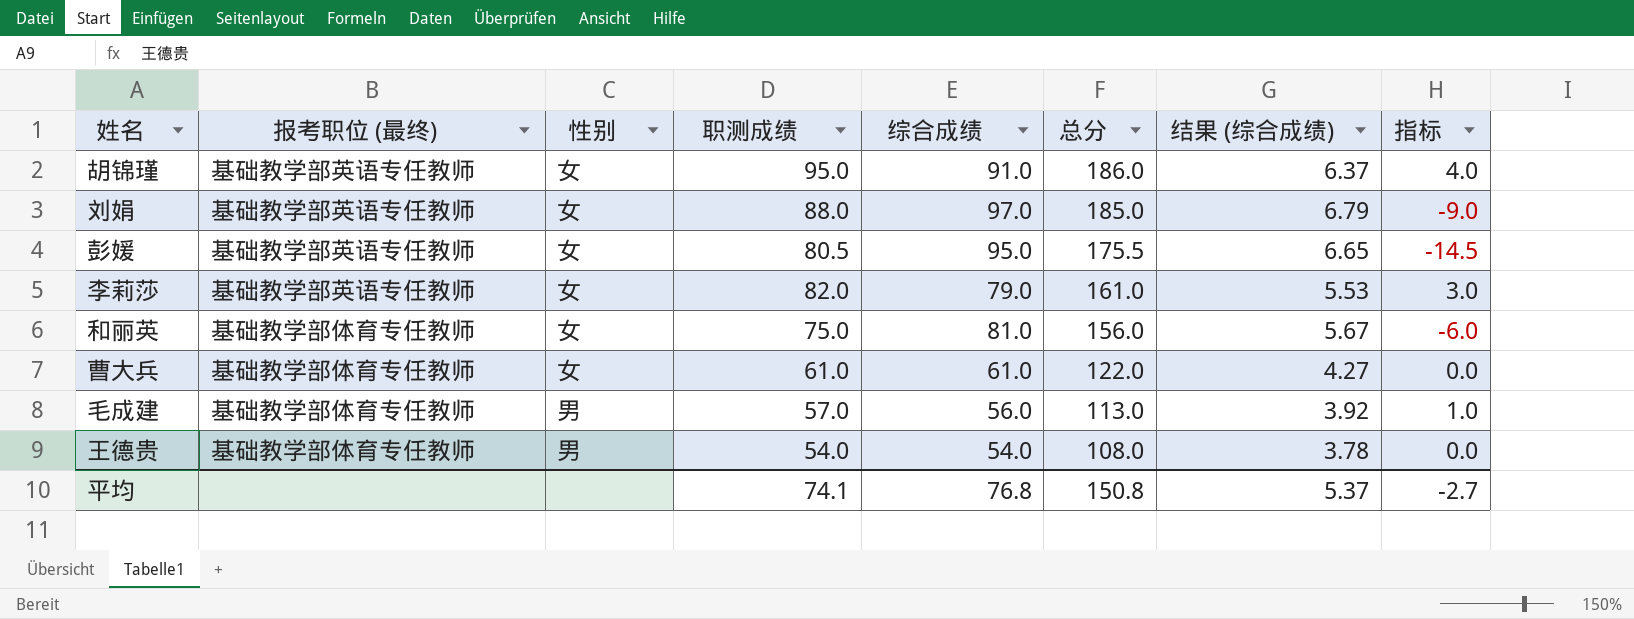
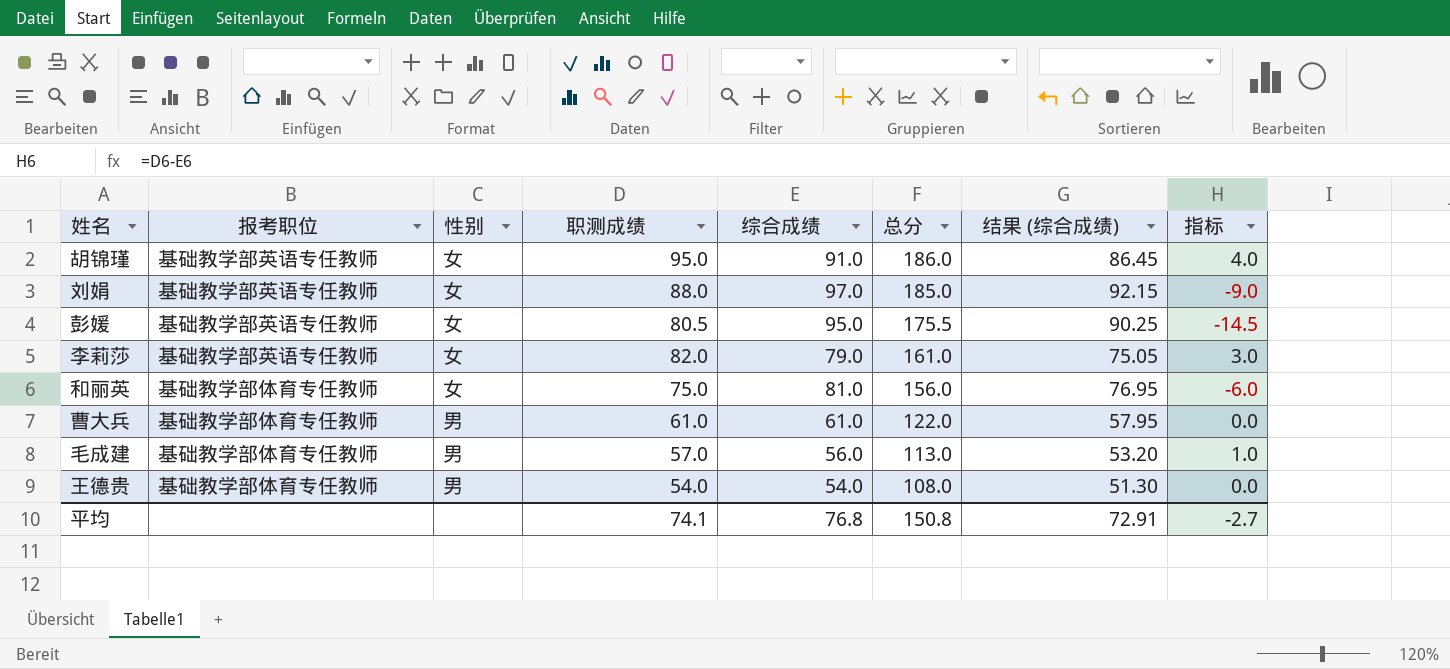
column name: 报考职位 (最终) -> 报考职位
column 结果 (综合成绩) | formula: [综合成绩] * 0.07 -> [综合成绩] * 0.95
曹大兵 | 性别: 女 -> 男
平均 | 结果 (综合成绩): 5.37 -> 72.91

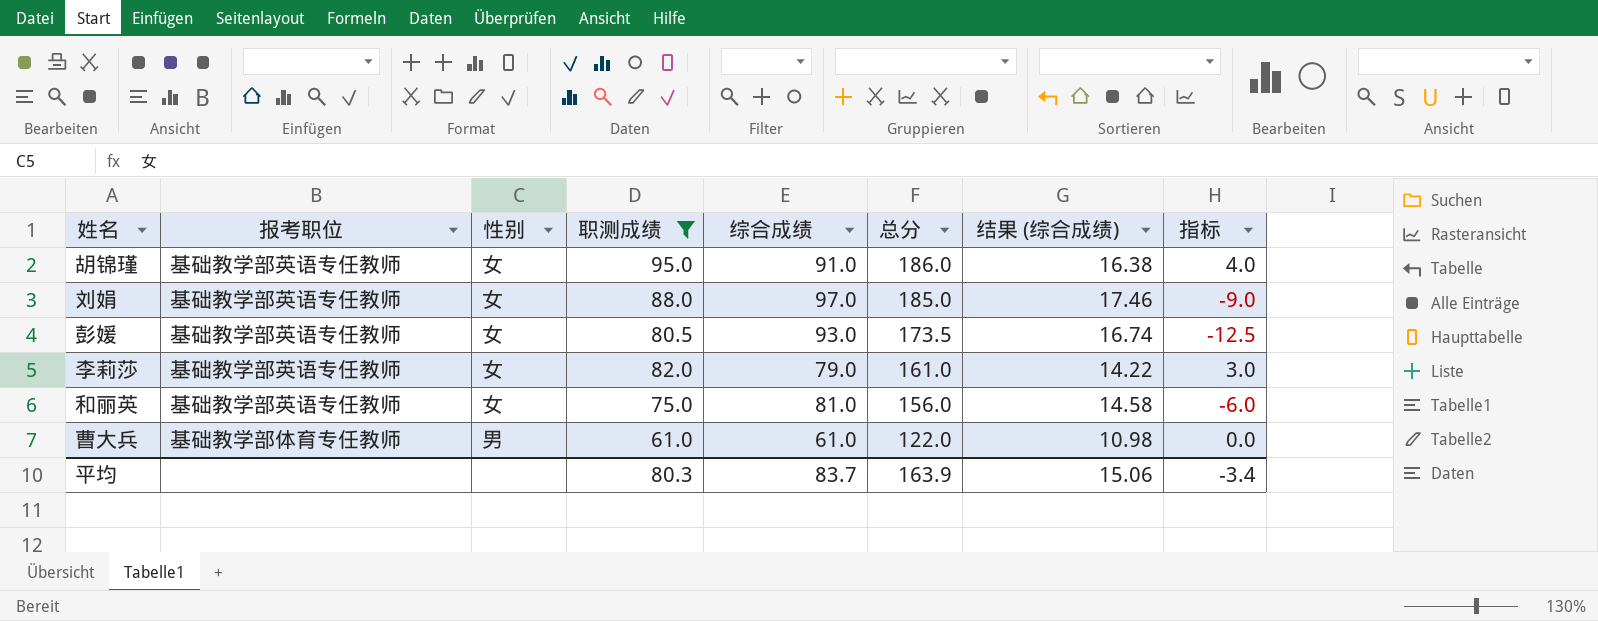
filter: none -> 职测成绩 >= 61.0
column 结果 (综合成绩) | formula: [综合成绩] * 0.95 -> [综合成绩] * 0.18
彭媛 | 综合成绩: 95.0 -> 93.0
彭媛 | 总分: 175.5 -> 173.5
彭媛 | 指标: -14.5 -> -12.5
和丽英 | 报考职位: 基础教学部体育专任教师 -> 基础教学部英语专任教师
平均 | 职测成绩: 74.1 -> 80.3
平均 | 综合成绩: 76.8 -> 83.7
平均 | 总分: 150.8 -> 163.9
平均 | 结果 (综合成绩): 72.91 -> 15.06
平均 | 指标: -2.7 -> -3.4

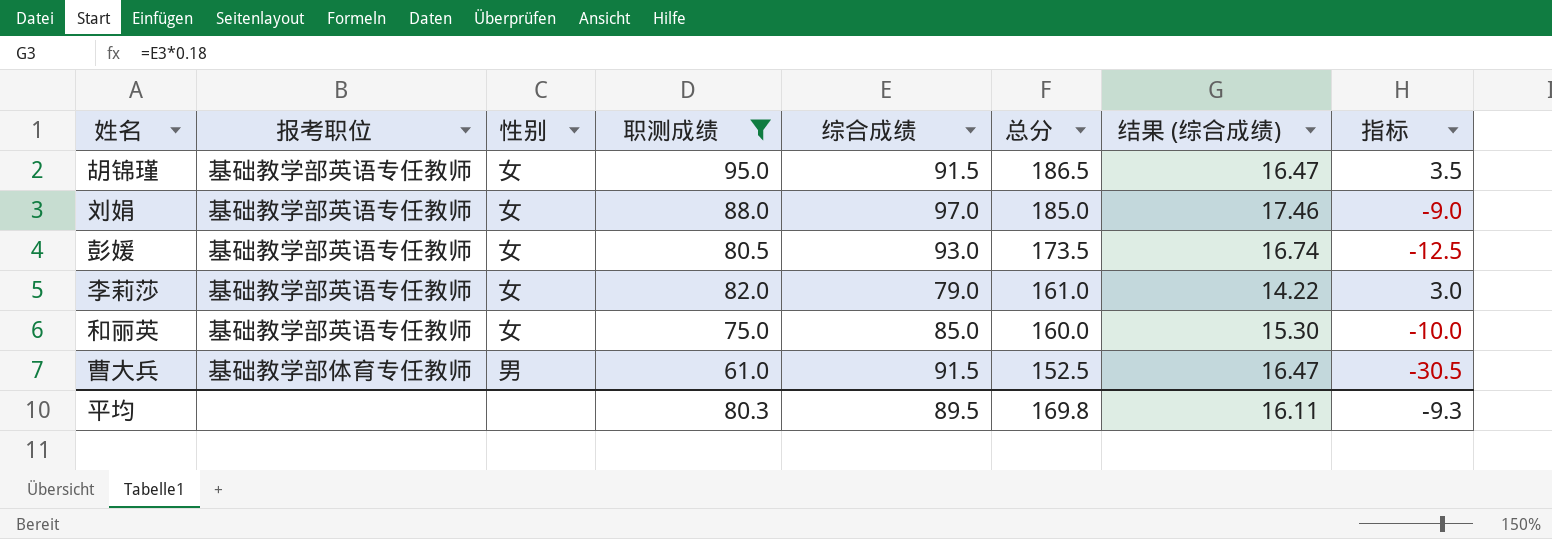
胡锦瑾 | 综合成绩: 91.0 -> 91.5
胡锦瑾 | 总分: 186.0 -> 186.5
胡锦瑾 | 结果 (综合成绩): 16.38 -> 16.47
胡锦瑾 | 指标: 4.0 -> 3.5
和丽英 | 综合成绩: 81.0 -> 85.0
和丽英 | 总分: 156.0 -> 160.0
和丽英 | 结果 (综合成绩): 14.58 -> 15.30
和丽英 | 指标: -6.0 -> -10.0
曹大兵 | 综合成绩: 61.0 -> 91.5
曹大兵 | 总分: 122.0 -> 152.5
曹大兵 | 结果 (综合成绩): 10.98 -> 16.47
曹大兵 | 指标: 0.0 -> -30.5
平均 | 综合成绩: 83.7 -> 89.5
平均 | 总分: 163.9 -> 169.8
平均 | 结果 (综合成绩): 15.06 -> 16.11
平均 | 指标: -3.4 -> -9.3

